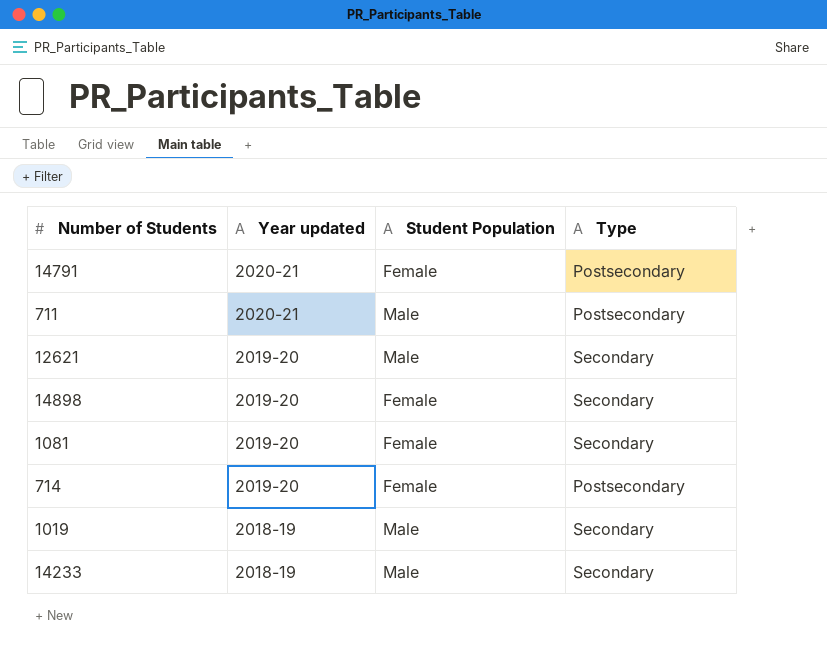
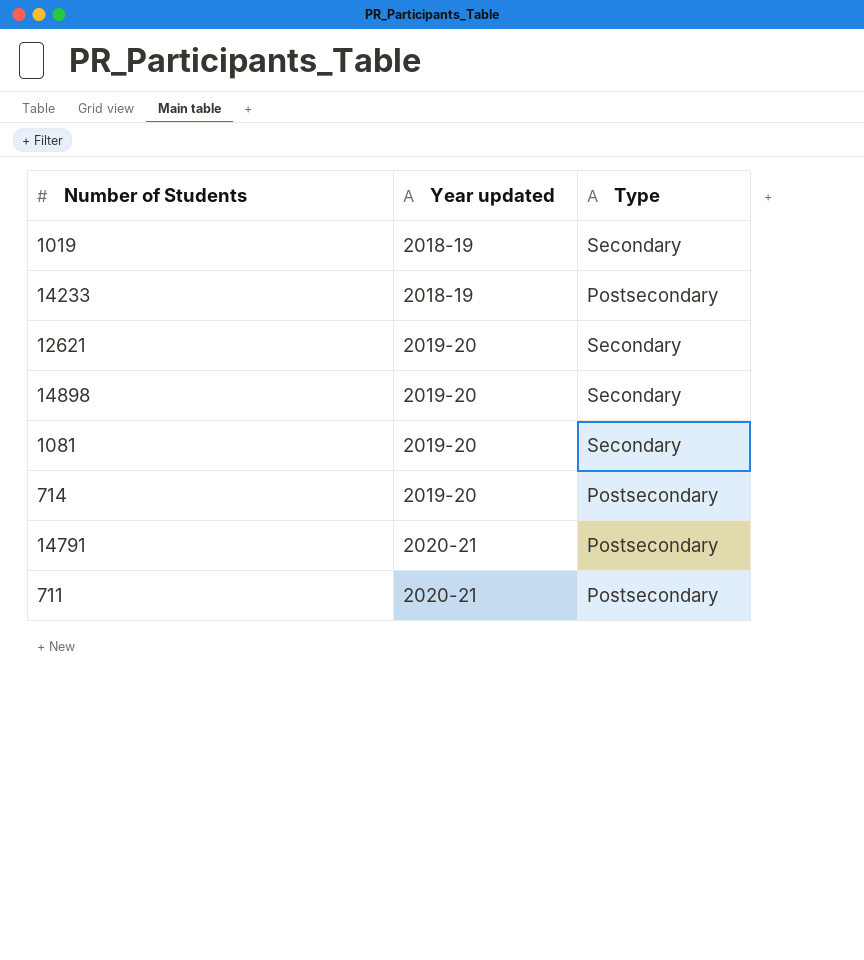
row order: Year updated descending -> Year updated ascending
column Student Population | position: 3 -> none
14233 | Type: Secondary -> Postsecondary

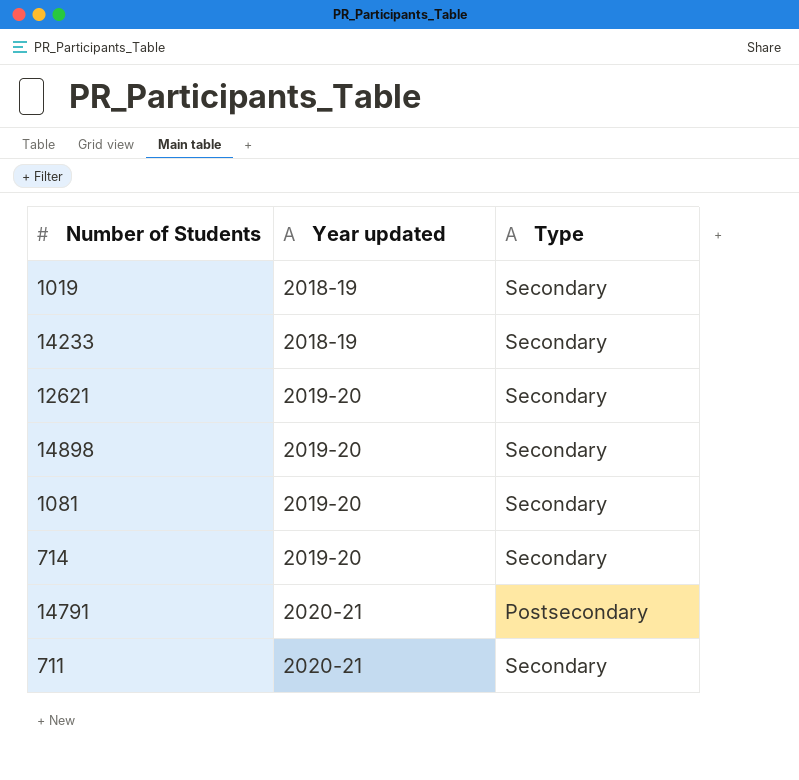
14233 | Type: Postsecondary -> Secondary
714 | Type: Postsecondary -> Secondary
711 | Type: Postsecondary -> Secondary

